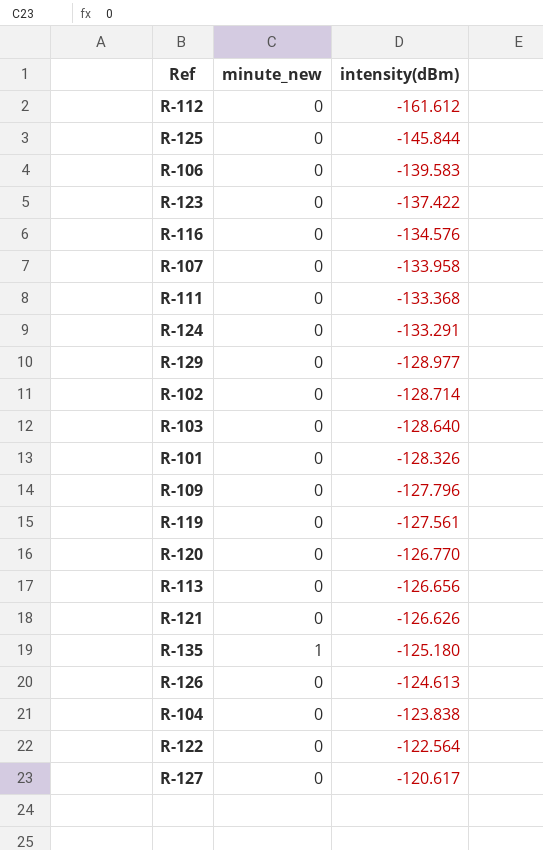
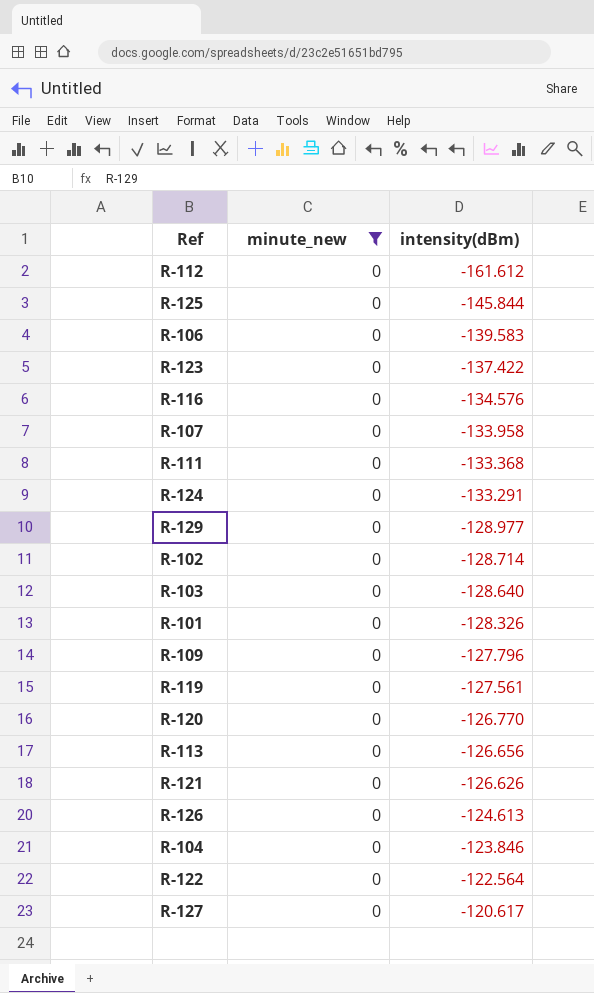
filter: none -> minute_new = 0
R-104 | intensity(dBm): -123.838 -> -123.846

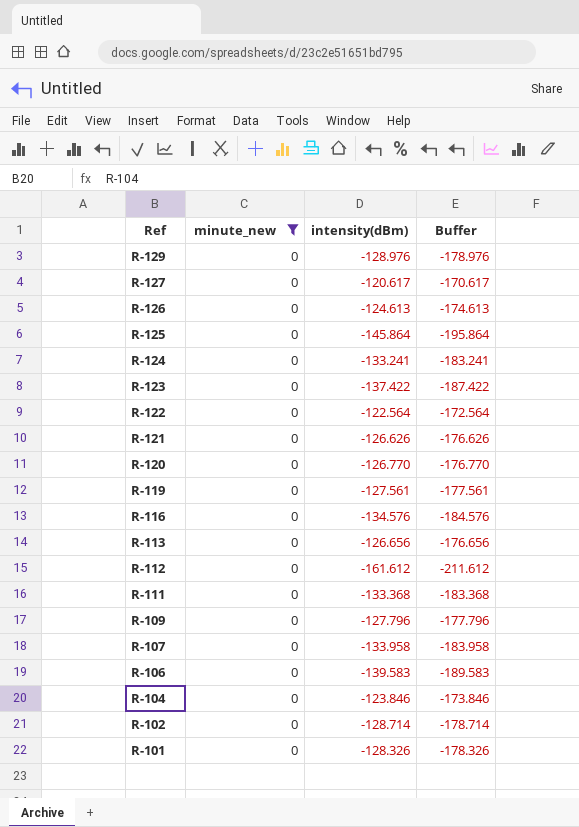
row order: intensity(dBm) ascending -> Ref descending
column Buffer | formula: none -> [intensity(dBm)] - 50
row R-103: 0 | -128.640 -> none
R-129 | intensity(dBm): -128.977 -> -128.976
R-125 | intensity(dBm): -145.844 -> -145.864
R-124 | intensity(dBm): -133.291 -> -133.241

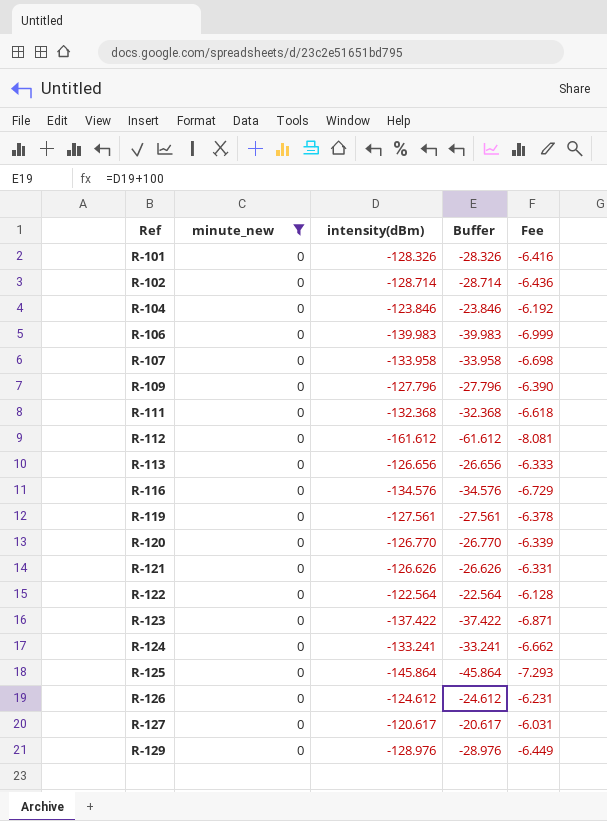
row order: Ref descending -> Ref ascending
column Buffer | formula: [intensity(dBm)] - 50 -> [intensity(dBm)] + 100
column Fee | formula: none -> [intensity(dBm)] * 0.05
R-106 | intensity(dBm): -139.583 -> -139.983
R-111 | intensity(dBm): -133.368 -> -132.368
R-126 | intensity(dBm): -124.613 -> -124.612

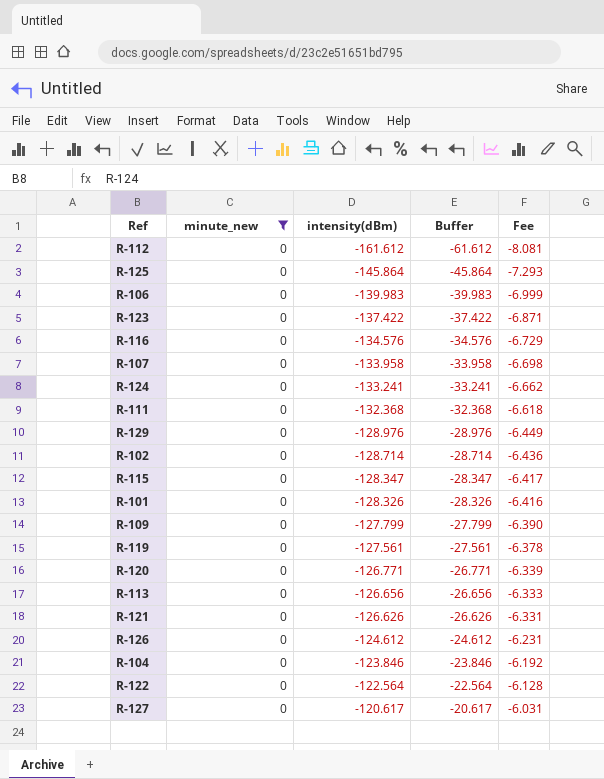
row order: Ref ascending -> intensity(dBm) ascending
row R-115: none -> 0 | -128.347 | -28.347 | -6.417
R-109 | intensity(dBm): -127.796 -> -127.799
R-109 | Buffer: -27.796 -> -27.799
R-120 | intensity(dBm): -126.770 -> -126.771
R-120 | Buffer: -26.770 -> -26.771

